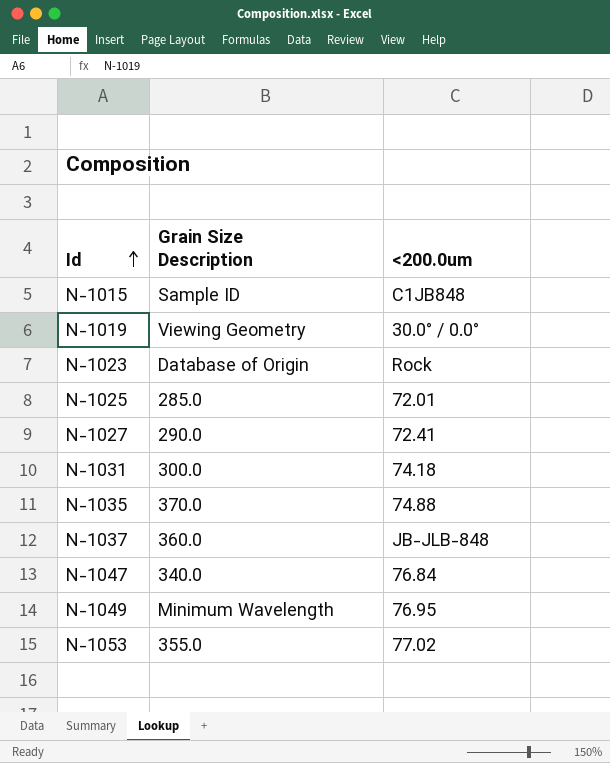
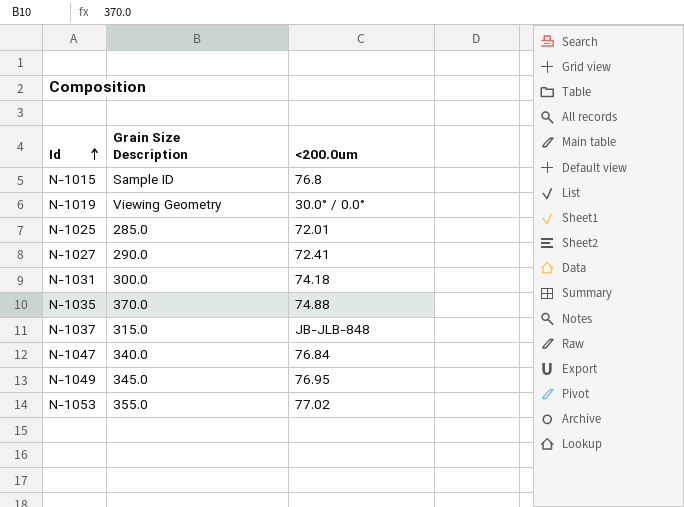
row N-1023: Database of Origin | Rock -> none
N-1015 | <200.0um: C1JB848 -> 76.8
N-1037 | Grain Size Description: 360.0 -> 315.0
N-1049 | Grain Size Description: Minimum Wavelength -> 345.0

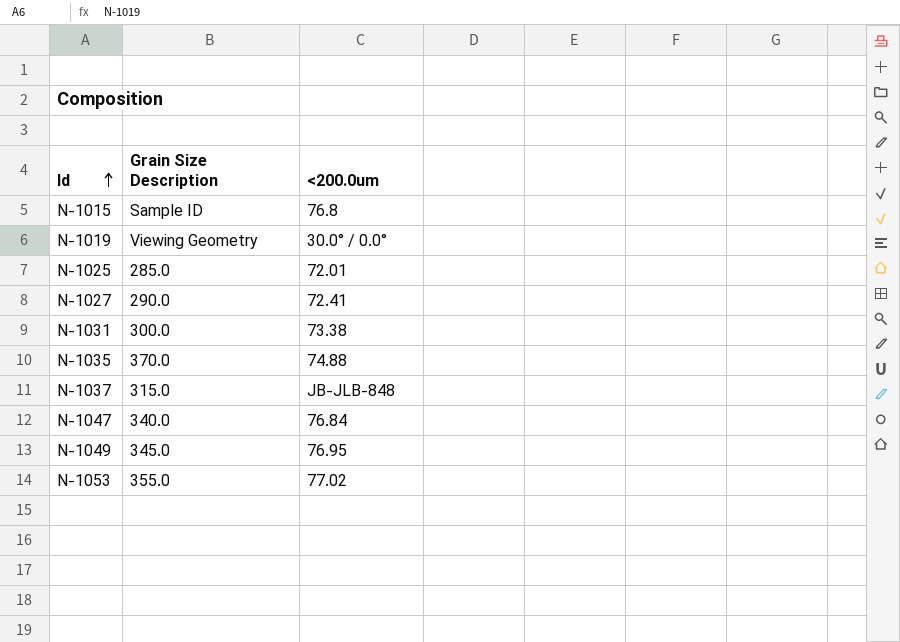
N-1031 | <200.0um: 74.18 -> 73.38

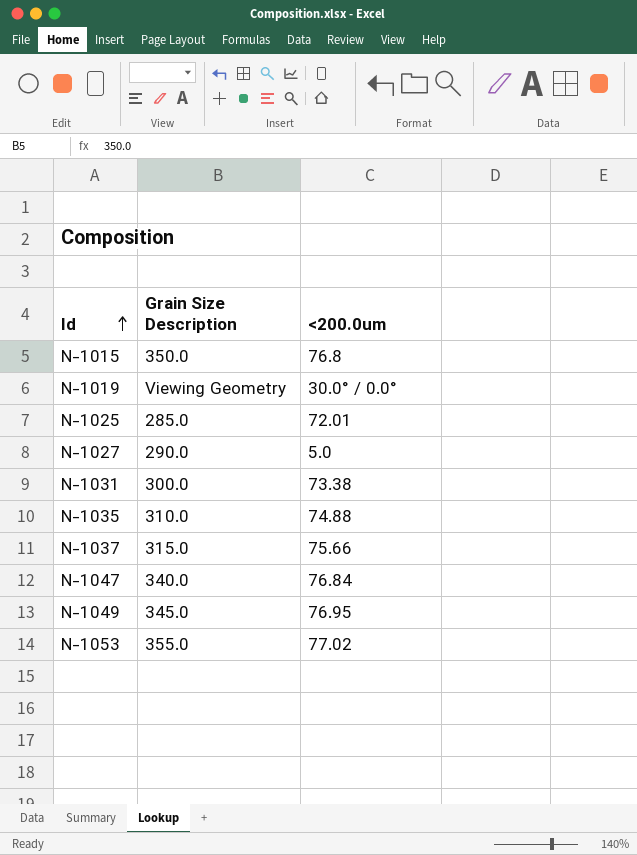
N-1015 | Grain Size Description: Sample ID -> 350.0
N-1027 | <200.0um: 72.41 -> 5.0
N-1035 | Grain Size Description: 370.0 -> 310.0
N-1037 | <200.0um: JB-JLB-848 -> 75.66

